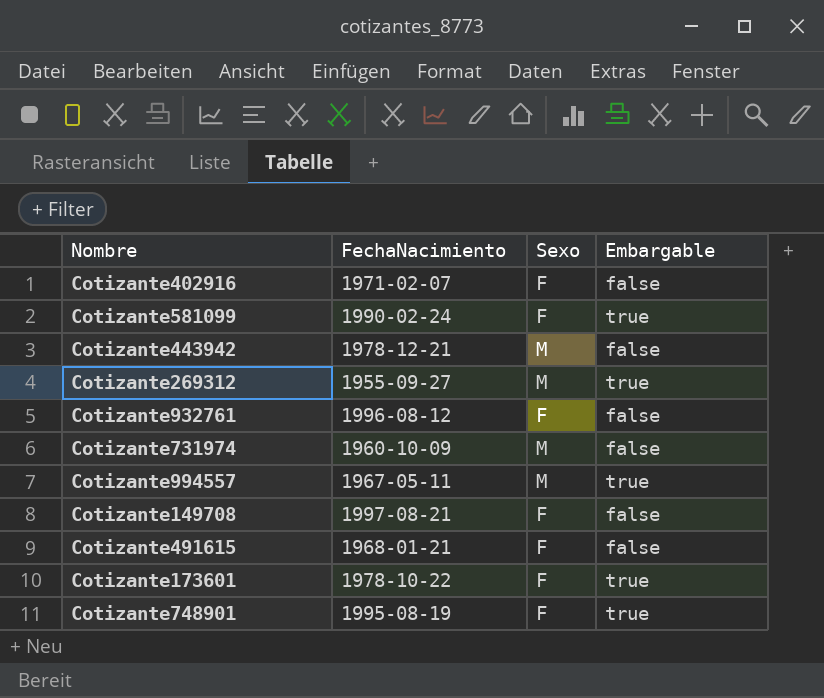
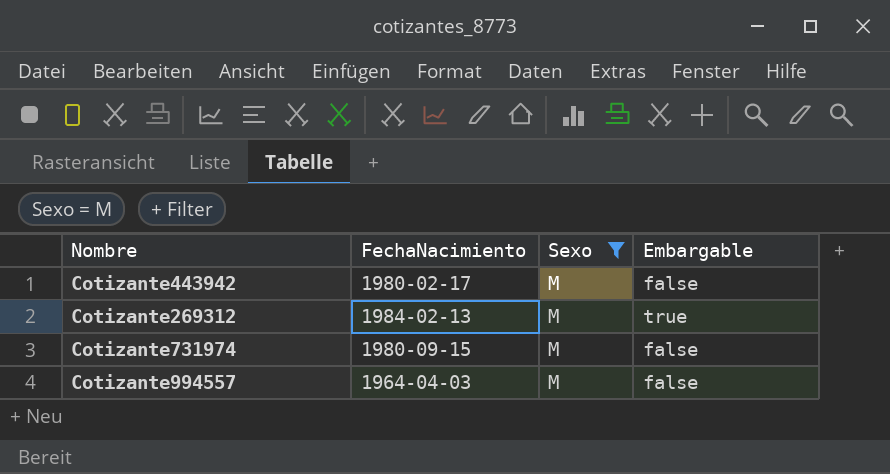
filter: none -> Sexo = M
Cotizante443942 | FechaNacimiento: 1978-12-21 -> 1980-02-17
Cotizante269312 | FechaNacimiento: 1955-09-27 -> 1984-02-13
Cotizante731974 | FechaNacimiento: 1960-10-09 -> 1980-09-15
Cotizante994557 | FechaNacimiento: 1967-05-11 -> 1964-04-03
Cotizante994557 | Embargable: true -> false

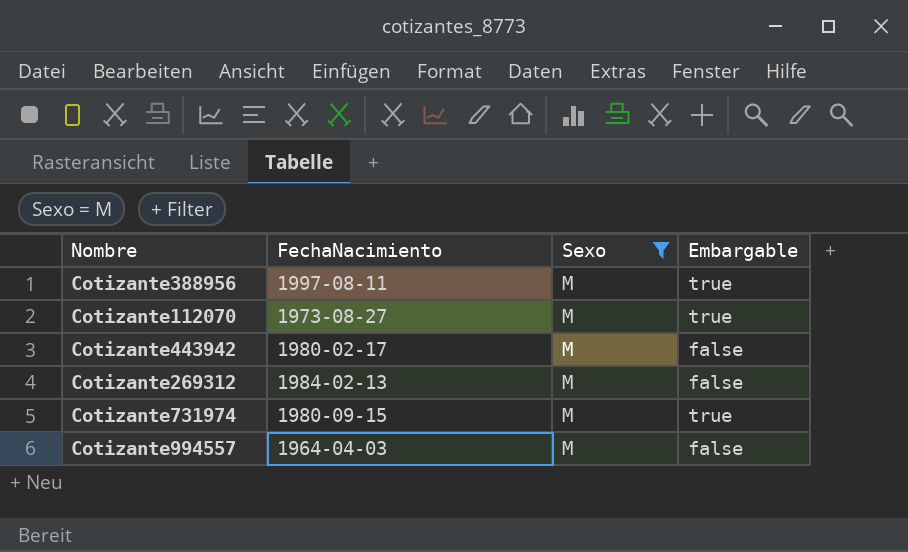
row Cotizante388956: none -> 1997-08-11 | M | true
row Cotizante112070: none -> 1973-08-27 | M | true
Cotizante269312 | Embargable: true -> false
Cotizante731974 | Embargable: false -> true

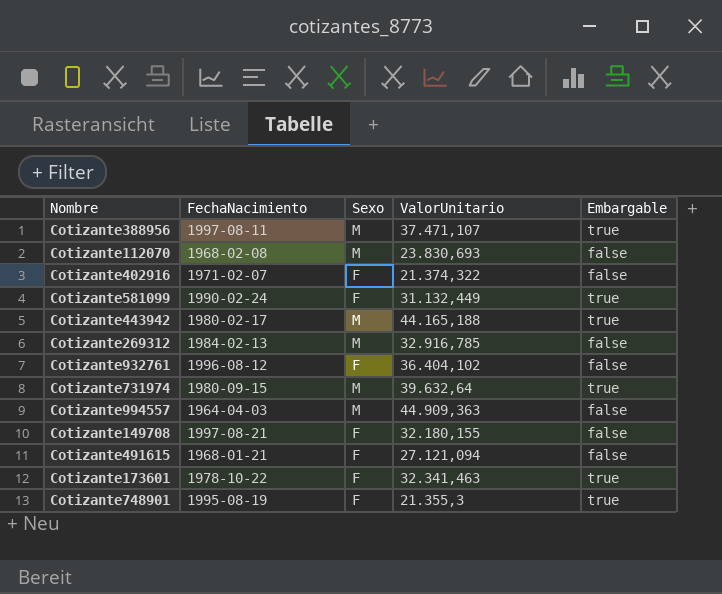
filter: Sexo = M -> none
column ValorUnitario | position: none -> 4
Cotizante112070 | FechaNacimiento: 1973-08-27 -> 1968-02-08
Cotizante112070 | Embargable: true -> false
Cotizante443942 | Embargable: false -> true

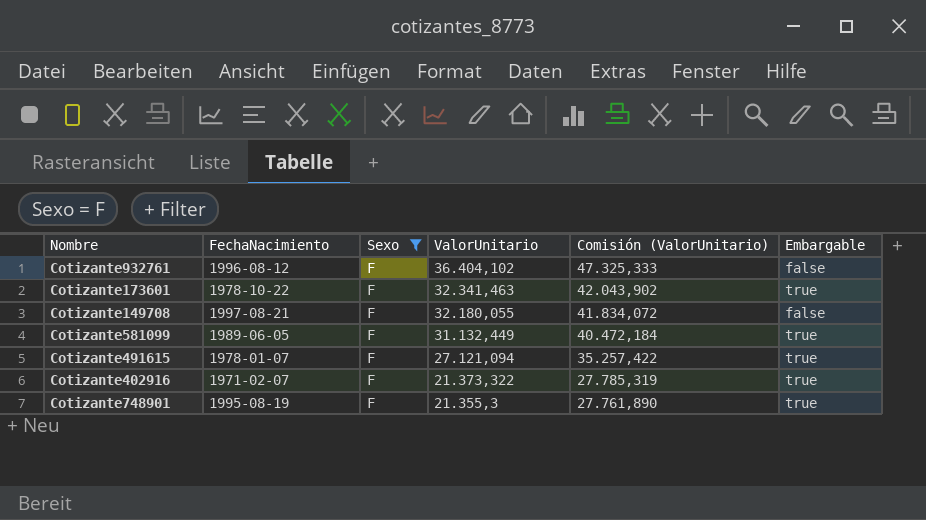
filter: none -> Sexo = F
row order: none -> ValorUnitario descending
column Comisión (ValorUnitario) | formula: none -> [ValorUnitario] * 1,3
Cotizante149708 | ValorUnitario: 32.180,155 -> 32.180,055
Cotizante581099 | FechaNacimiento: 1990-02-24 -> 1989-06-05
Cotizante491615 | FechaNacimiento: 1968-01-21 -> 1978-01-07
Cotizante491615 | Embargable: false -> true
Cotizante402916 | ValorUnitario: 21.374,322 -> 21.373,322
Cotizante402916 | Embargable: false -> true

